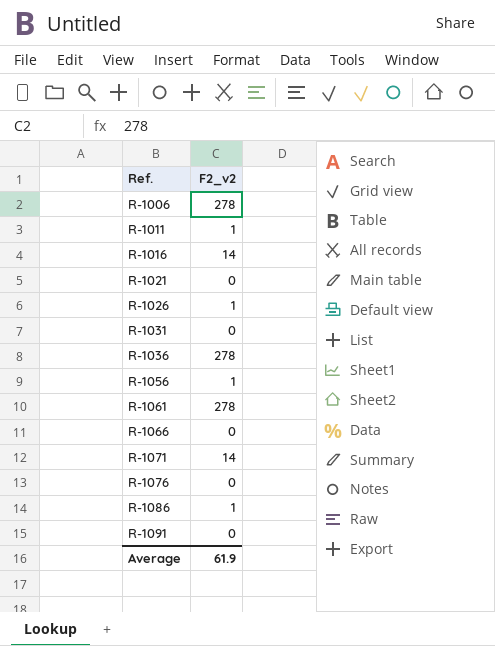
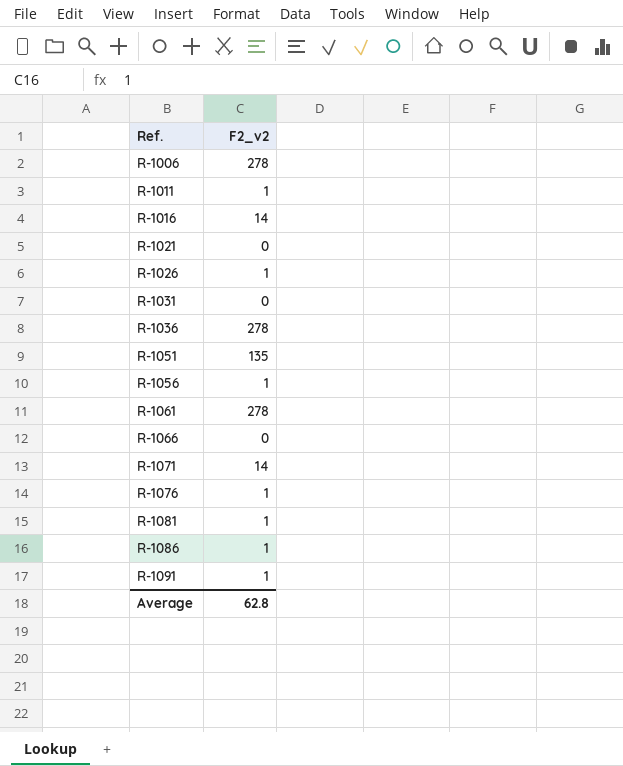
row R-1051: none -> 135
R-1076 | F2_v2: 0 -> 1
row R-1081: none -> 1
R-1091 | F2_v2: 0 -> 1
Average | F2_v2: 61.9 -> 62.8

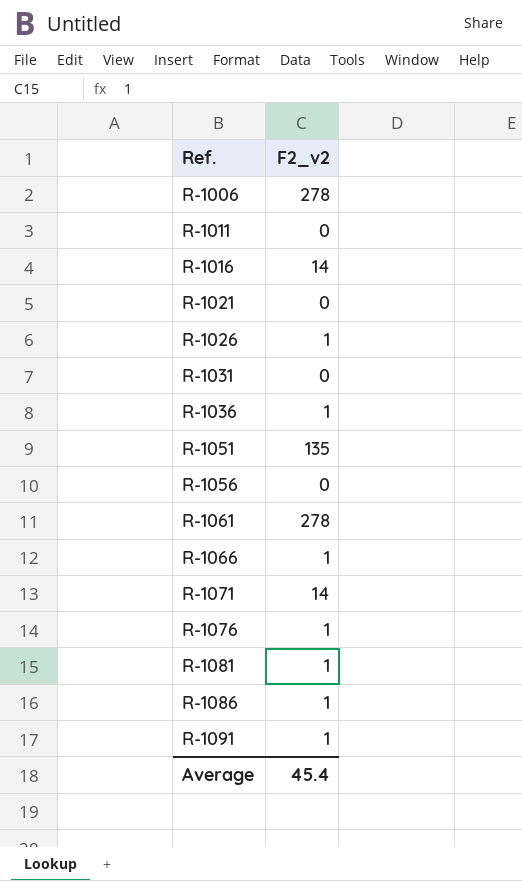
R-1011 | F2_v2: 1 -> 0
R-1036 | F2_v2: 278 -> 1
R-1056 | F2_v2: 1 -> 0
R-1066 | F2_v2: 0 -> 1
Average | F2_v2: 62.8 -> 45.4

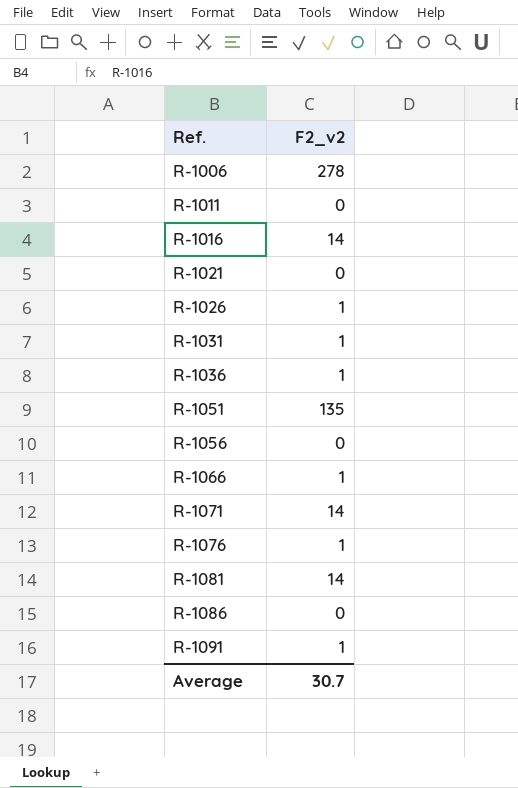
row R-1061: 278 -> none
R-1031 | F2_v2: 0 -> 1
R-1081 | F2_v2: 1 -> 14
R-1086 | F2_v2: 1 -> 0
Average | F2_v2: 45.4 -> 30.7

